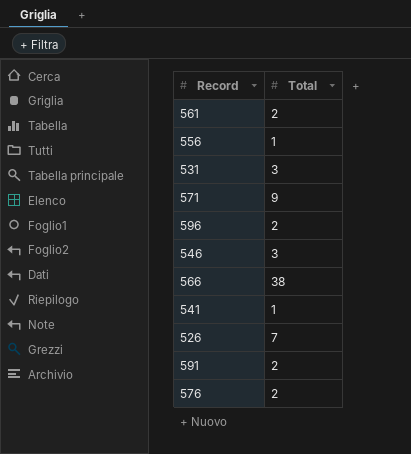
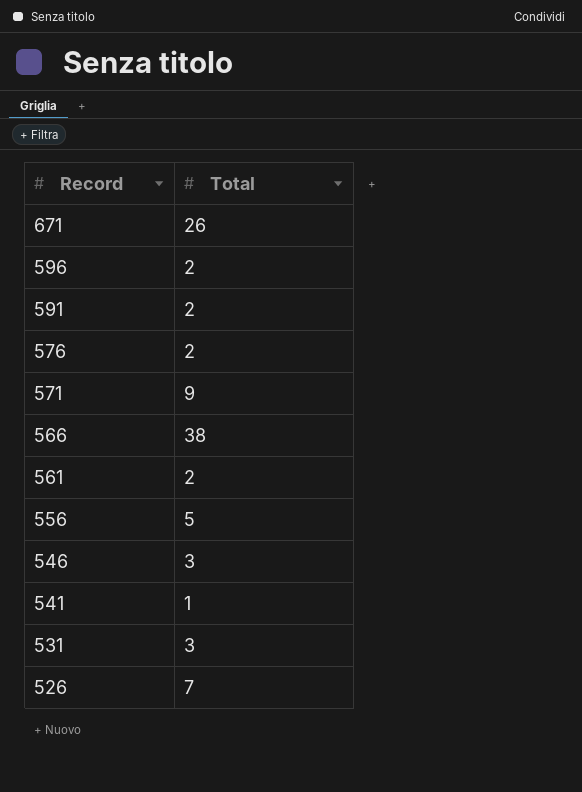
row order: none -> Record descending
row 671: none -> 26
556 | Total: 1 -> 5

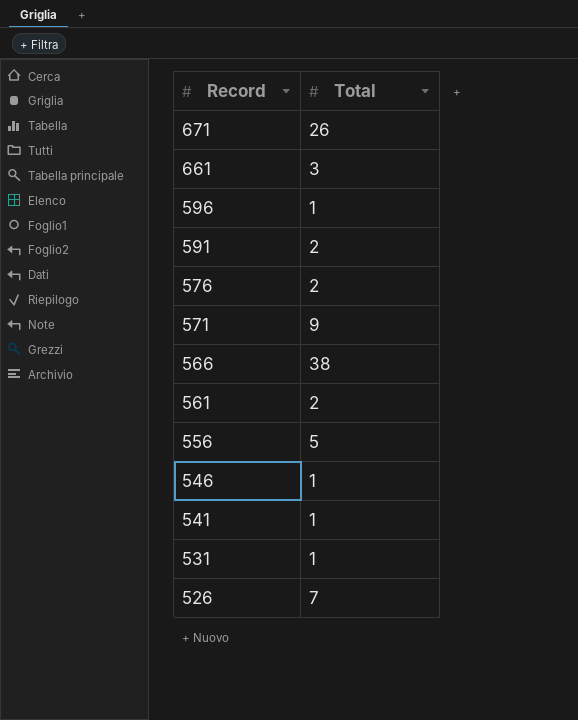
row 661: none -> 3
596 | Total: 2 -> 1
546 | Total: 3 -> 1
531 | Total: 3 -> 1

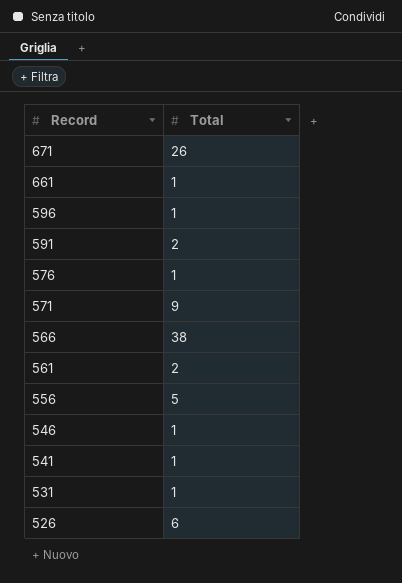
661 | Total: 3 -> 1
576 | Total: 2 -> 1
526 | Total: 7 -> 6

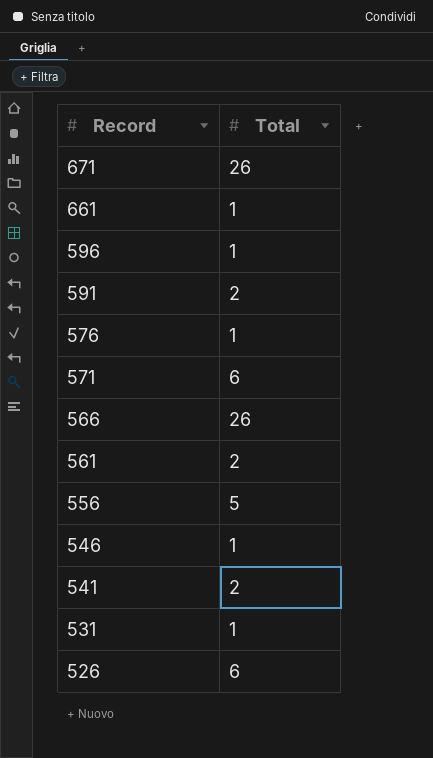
571 | Total: 9 -> 6
566 | Total: 38 -> 26
541 | Total: 1 -> 2

